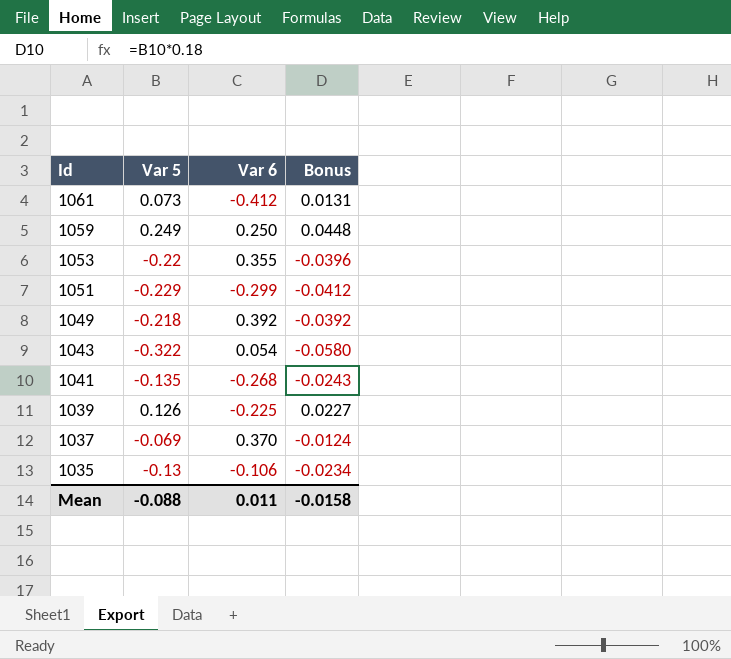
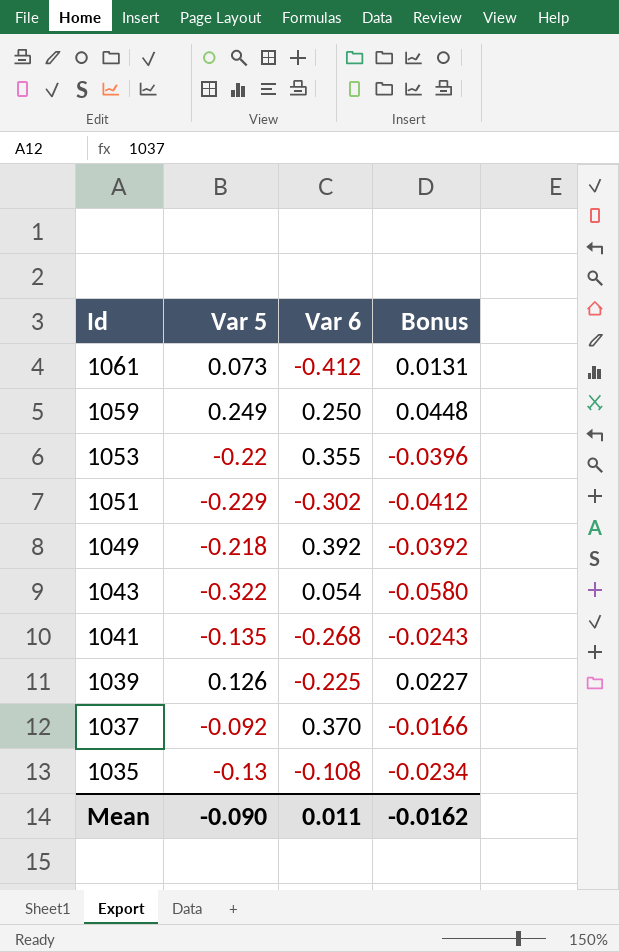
1051 | Var 6: -0.299 -> -0.302
1037 | Var 5: -0.069 -> -0.092
1037 | Bonus: -0.0124 -> -0.0166
1035 | Var 6: -0.106 -> -0.108
Mean | Var 5: -0.088 -> -0.090
Mean | Bonus: -0.0158 -> -0.0162

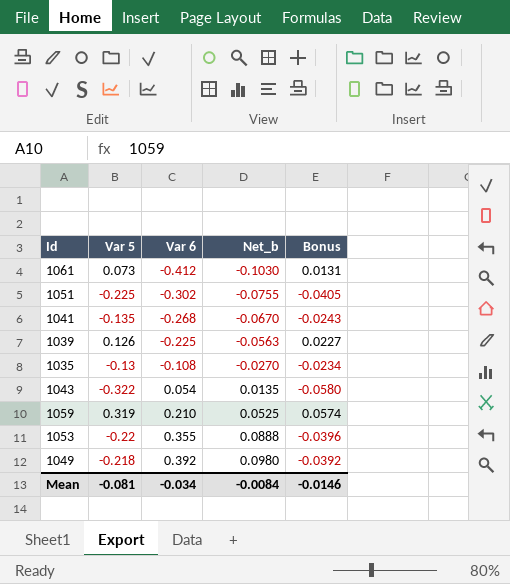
row order: Id descending -> Var 6 ascending
column Net_b | formula: none -> [Var 6] * 0.25
row 1037: -0.092 | 0.370 | -0.0166 -> none
1051 | Var 5: -0.229 -> -0.225
1051 | Bonus: -0.0412 -> -0.0405
1059 | Var 5: 0.249 -> 0.319
1059 | Var 6: 0.250 -> 0.210
1059 | Bonus: 0.0448 -> 0.0574
Mean | Var 5: -0.090 -> -0.081
Mean | Var 6: 0.011 -> -0.034
Mean | Bonus: -0.0162 -> -0.0146

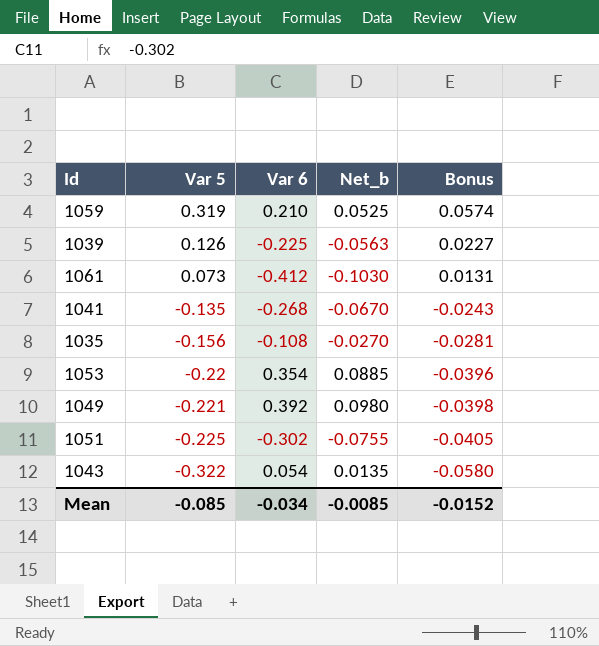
row order: Var 6 ascending -> Var 5 descending
1035 | Var 5: -0.13 -> -0.156
1035 | Bonus: -0.0234 -> -0.0281
1053 | Var 6: 0.355 -> 0.354
1053 | Net_b: 0.0888 -> 0.0885
1049 | Var 5: -0.218 -> -0.221
1049 | Bonus: -0.0392 -> -0.0398
Mean | Var 5: -0.081 -> -0.085
Mean | Net_b: -0.0084 -> -0.0085
Mean | Bonus: -0.0146 -> -0.0152

